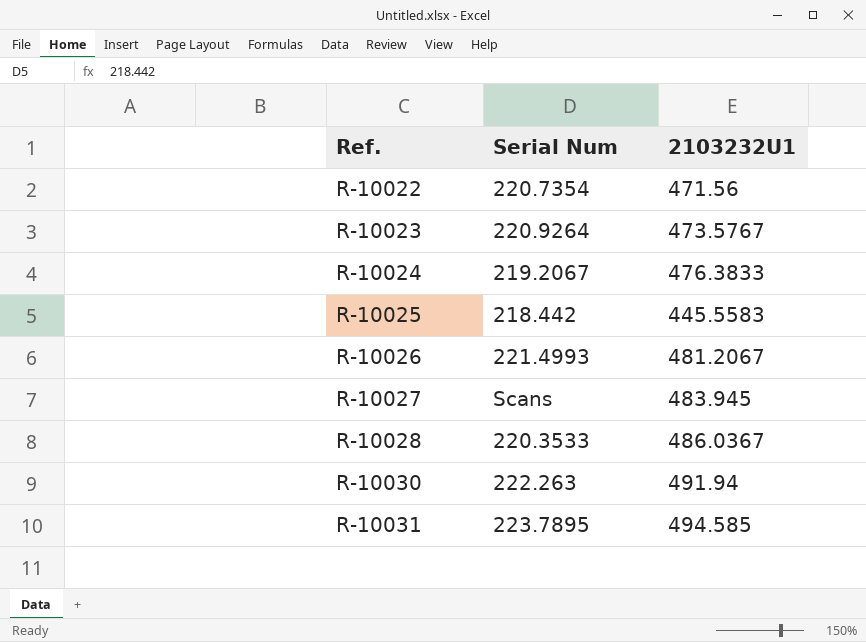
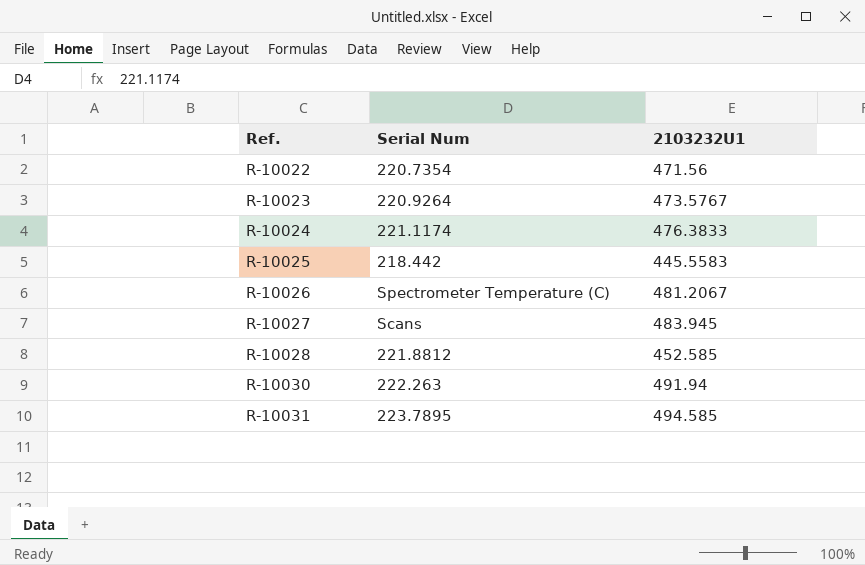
R-10024 | Serial Num: 219.2067 -> 221.1174
R-10026 | Serial Num: 221.4993 -> Spectrometer Temperature (C)
R-10028 | Serial Num: 220.3533 -> 221.8812
R-10028 | 2103232U1: 486.0367 -> 452.585

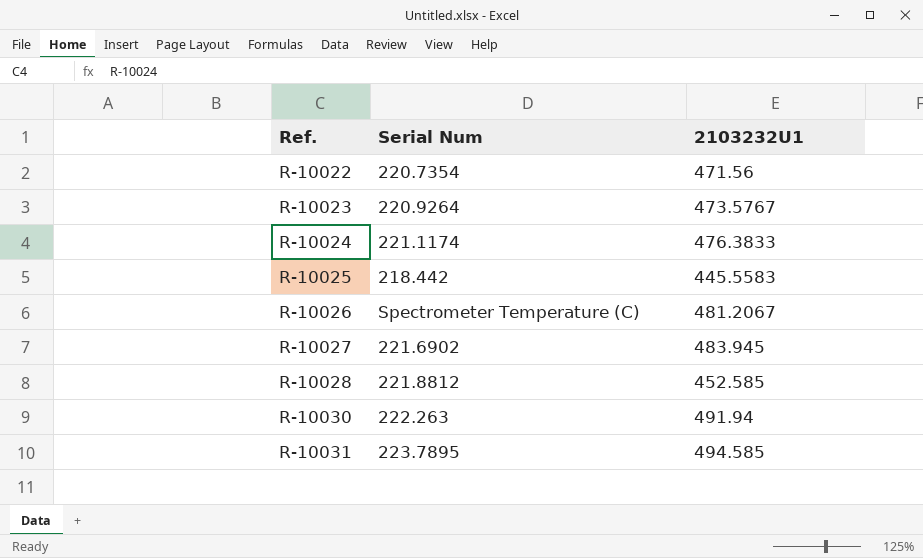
R-10027 | Serial Num: Scans -> 221.6902

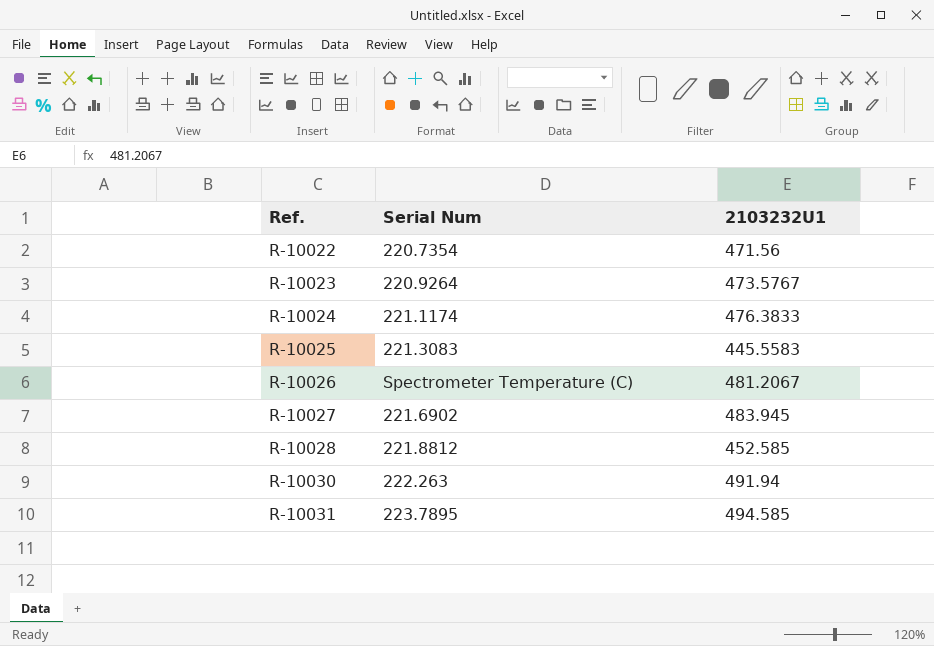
R-10025 | Serial Num: 218.442 -> 221.3083

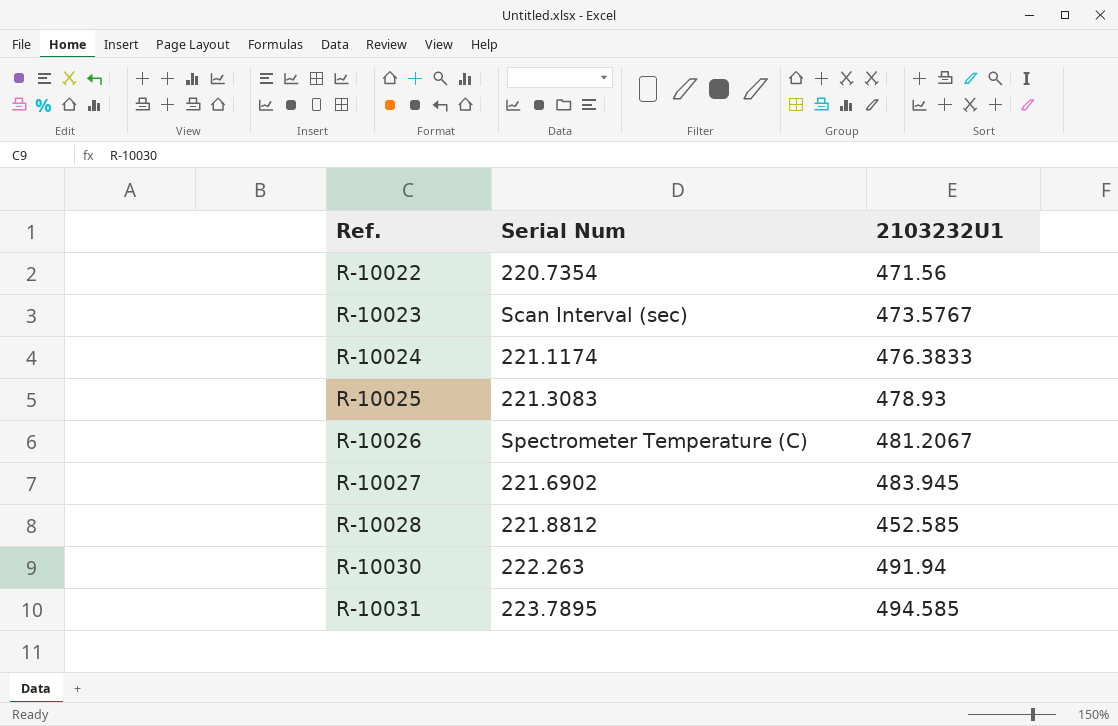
R-10023 | Serial Num: 220.9264 -> Scan Interval (sec)
R-10025 | 2103232U1: 445.5583 -> 478.93

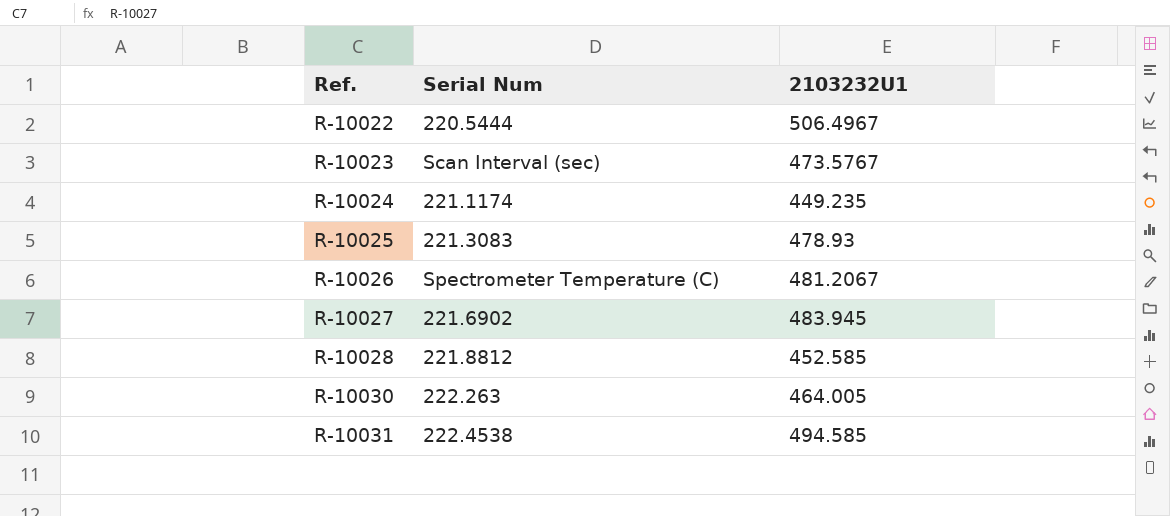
R-10022 | Serial Num: 220.7354 -> 220.5444
R-10022 | 2103232U1: 471.56 -> 506.4967
R-10024 | 2103232U1: 476.3833 -> 449.235
R-10030 | 2103232U1: 491.94 -> 464.005
R-10031 | Serial Num: 223.7895 -> 222.4538

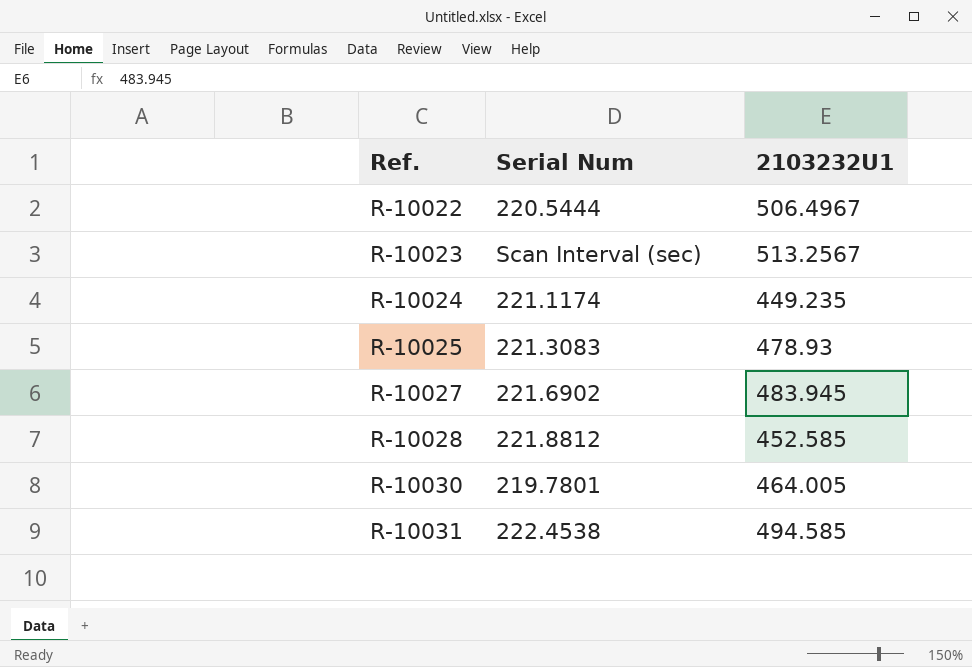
row R-10026: Spectrometer Temperature (C) | 481.2067 -> none
R-10023 | 2103232U1: 473.5767 -> 513.2567
R-10030 | Serial Num: 222.263 -> 219.7801

